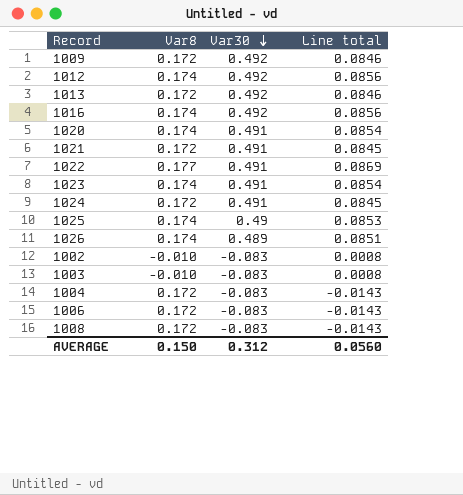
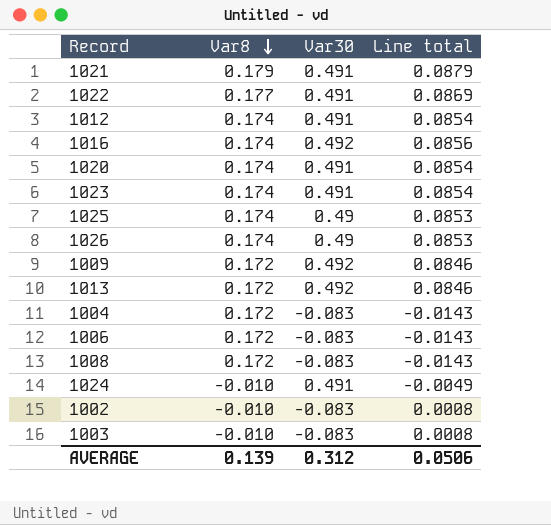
row order: Var30 descending -> Var8 descending
1021 | Var8: 0.172 -> 0.179
1021 | Line total: 0.0845 -> 0.0879
1012 | Var30: 0.492 -> 0.491
1012 | Line total: 0.0856 -> 0.0854
1026 | Var30: 0.489 -> 0.49
1026 | Line total: 0.0851 -> 0.0853
1024 | Var8: 0.172 -> -0.010
1024 | Line total: 0.0845 -> -0.0049
AVERAGE | Var8: 0.150 -> 0.139
AVERAGE | Line total: 0.0560 -> 0.0506

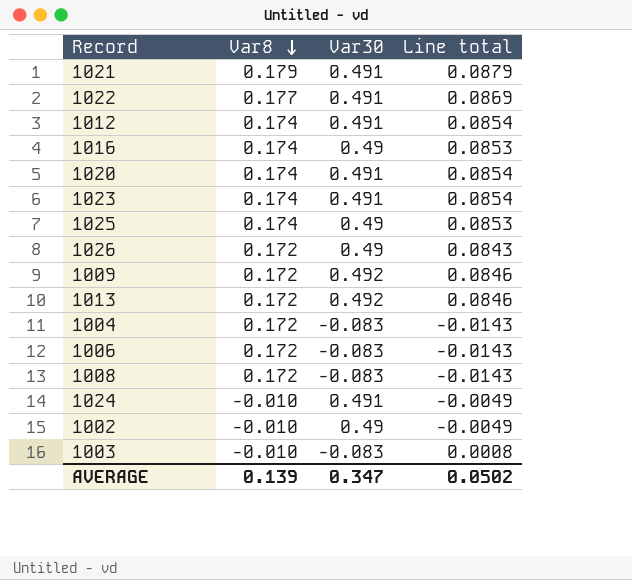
1016 | Var30: 0.492 -> 0.49
1016 | Line total: 0.0856 -> 0.0853
1026 | Var8: 0.174 -> 0.172
1026 | Line total: 0.0853 -> 0.0843
1002 | Var30: -0.083 -> 0.49
1002 | Line total: 0.0008 -> -0.0049
AVERAGE | Var30: 0.312 -> 0.347
AVERAGE | Line total: 0.0506 -> 0.0502

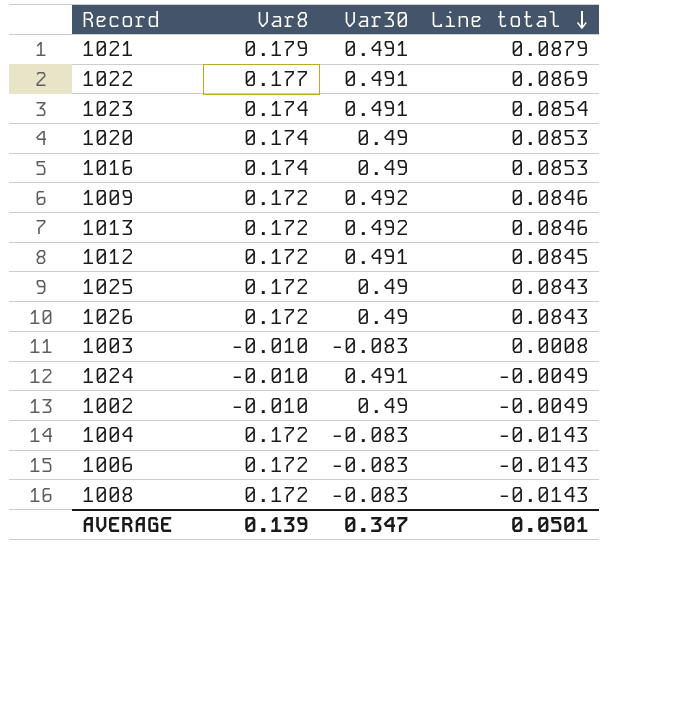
row order: Var8 descending -> Line total descending
1020 | Var30: 0.491 -> 0.49
1020 | Line total: 0.0854 -> 0.0853
1012 | Var8: 0.174 -> 0.172
1012 | Line total: 0.0854 -> 0.0845
1025 | Var8: 0.174 -> 0.172
1025 | Line total: 0.0853 -> 0.0843
AVERAGE | Line total: 0.0502 -> 0.0501

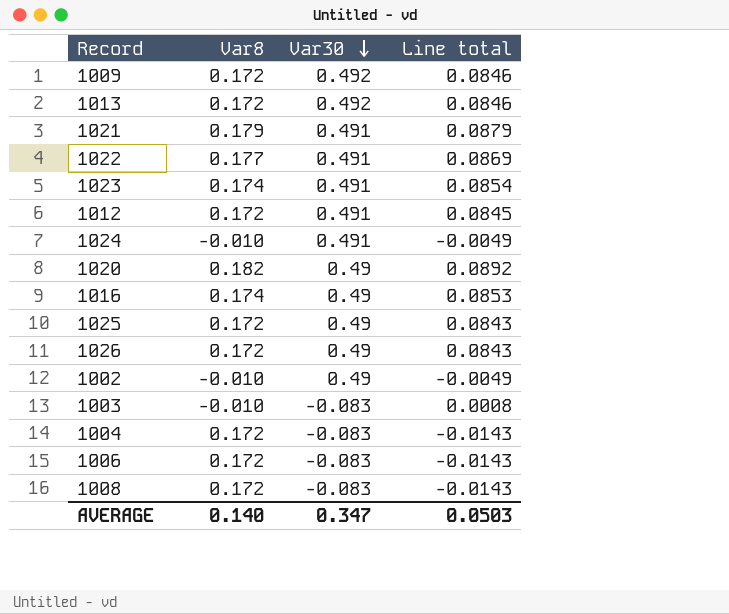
row order: Line total descending -> Var30 descending
1020 | Var8: 0.174 -> 0.182
1020 | Line total: 0.0853 -> 0.0892
AVERAGE | Var8: 0.139 -> 0.140
AVERAGE | Line total: 0.0501 -> 0.0503

